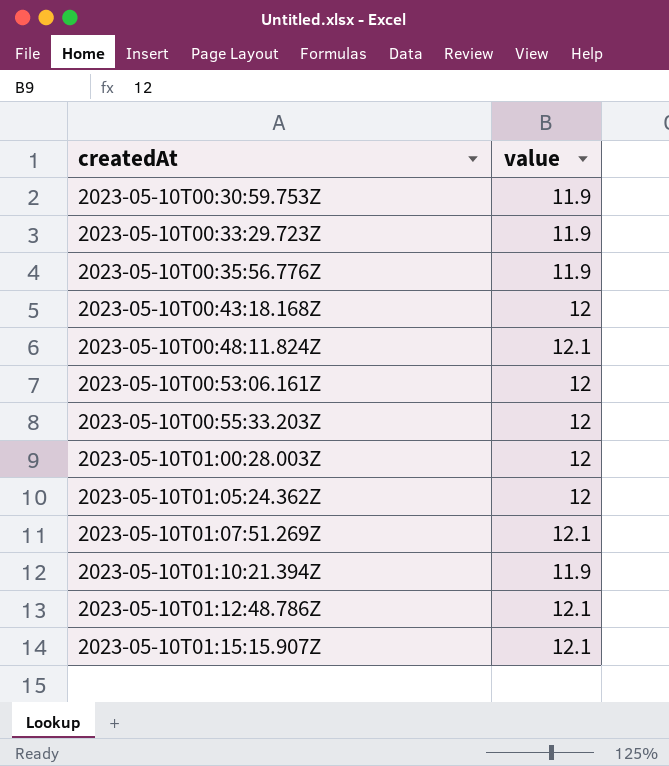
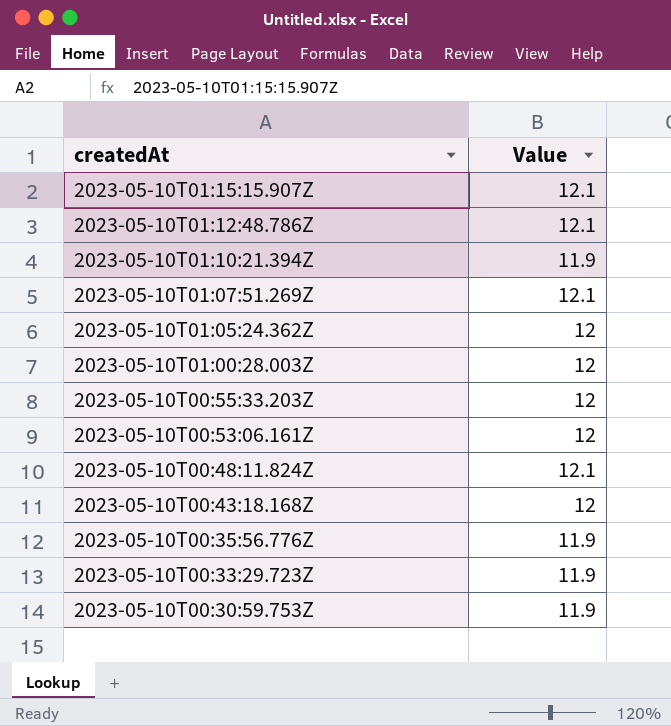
row order: createdAt ascending -> createdAt descending
column name: value -> Value

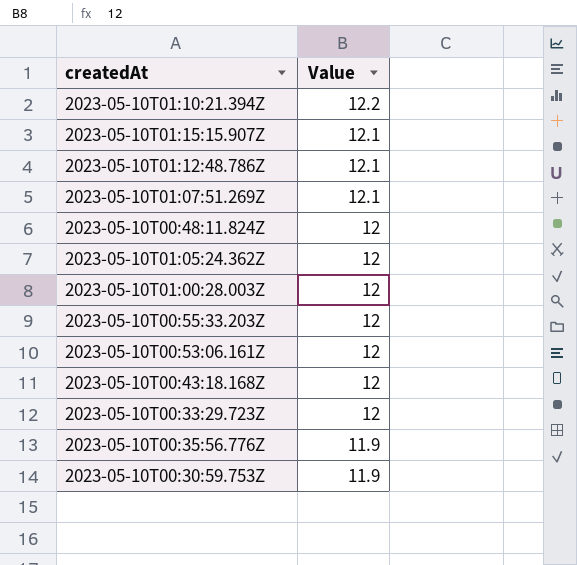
row order: createdAt descending -> Value descending
2023-05-10T01:10:21.394Z | Value: 11.9 -> 12.2
2023-05-10T00:48:11.824Z | Value: 12.1 -> 12
2023-05-10T00:33:29.723Z | Value: 11.9 -> 12

